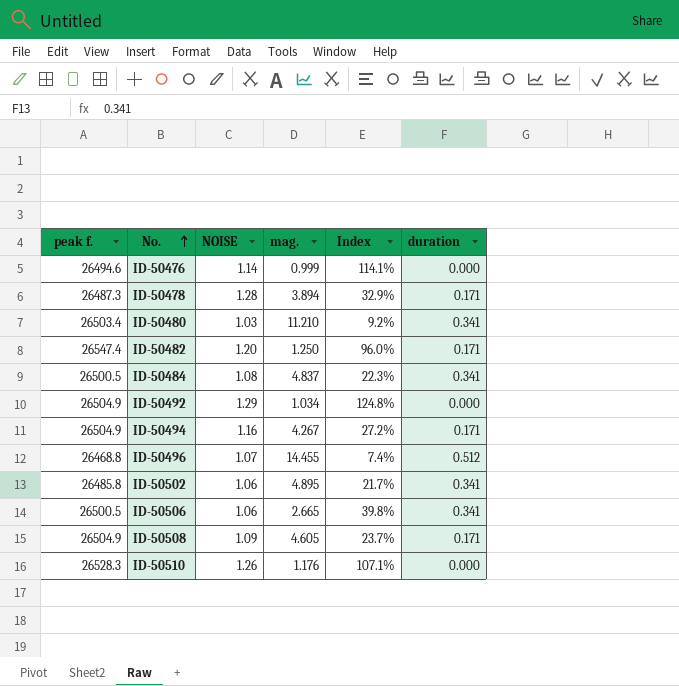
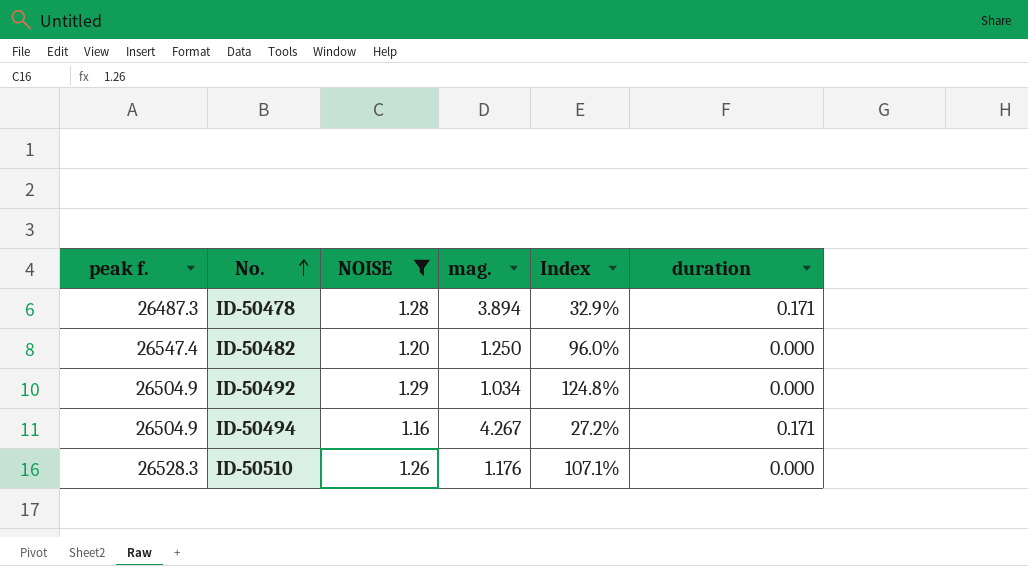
filter: none -> NOISE >= 1.16
ID-50482 | duration: 0.171 -> 0.000

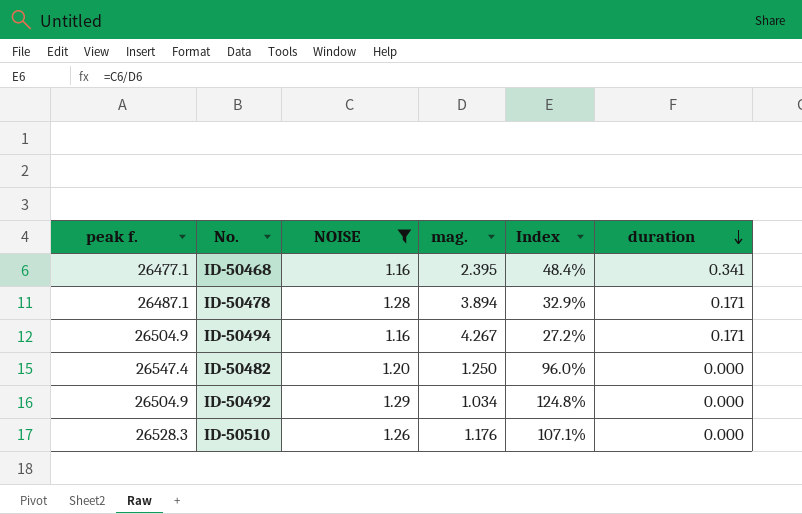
row order: No. ascending -> duration descending
row ID-50468: none -> 26477.1 | 1.16 | 2.395 | 48.4% | 0.341
ID-50478 | peak f.: 26487.3 -> 26487.1

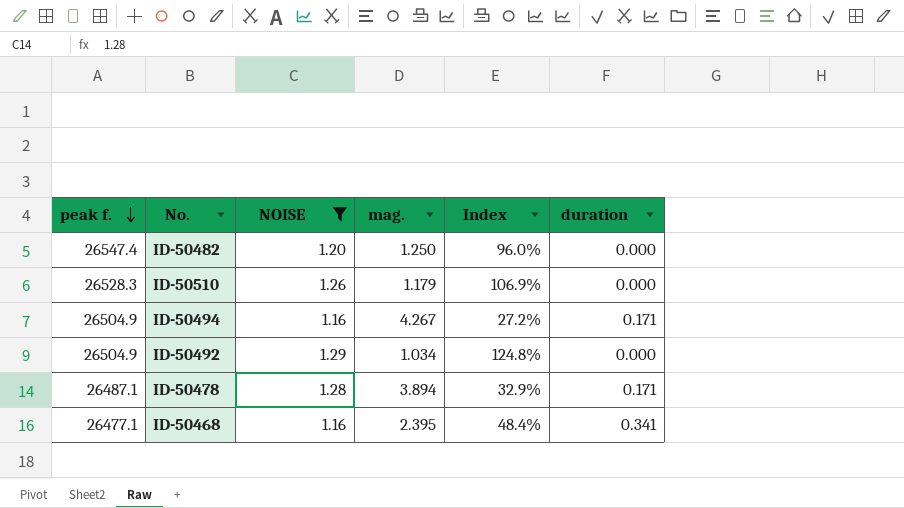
row order: duration descending -> peak f. descending
ID-50510 | mag.: 1.176 -> 1.179
ID-50510 | Index: 107.1% -> 106.9%

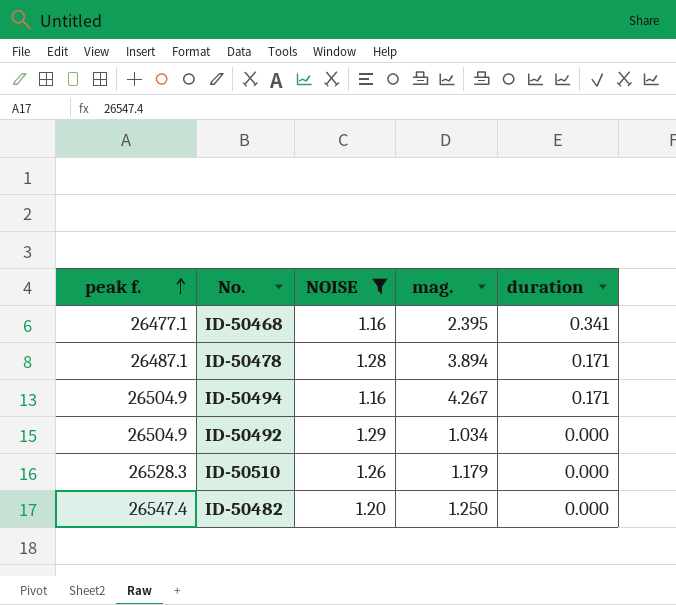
row order: peak f. descending -> peak f. ascending
column Index | formula: [NOISE] / [mag.] -> none

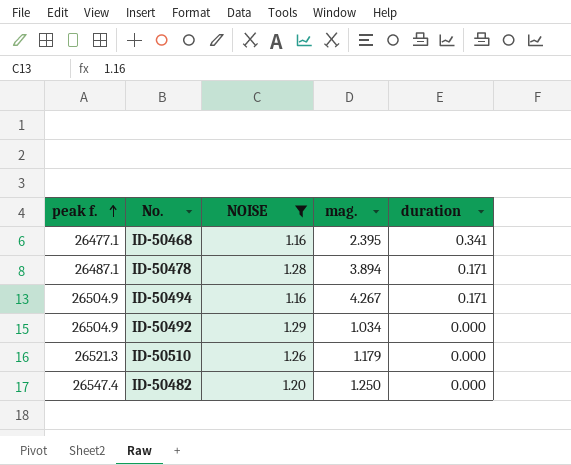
ID-50510 | peak f.: 26528.3 -> 26521.3

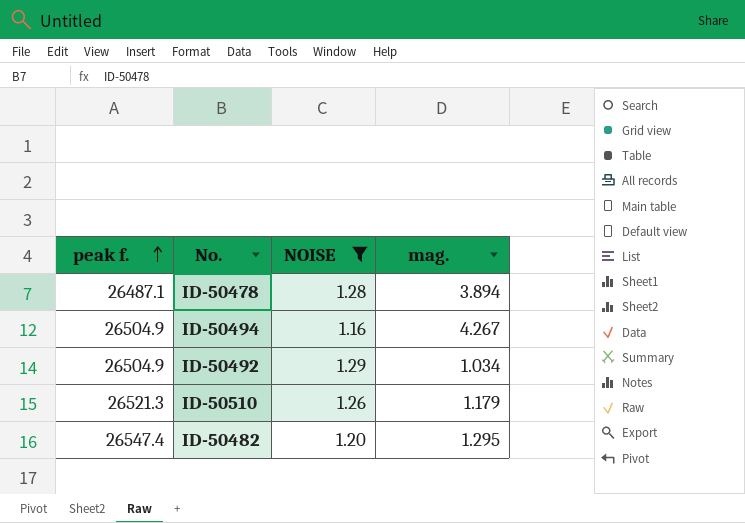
column duration | position: 5 -> none
row ID-50468: 26477.1 | 1.16 | 2.395 | 0.341 -> none
ID-50482 | mag.: 1.250 -> 1.295

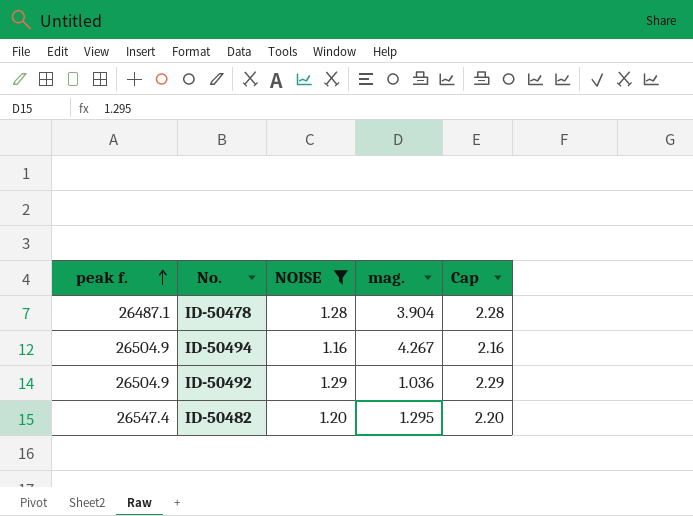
column Cap | formula: none -> [NOISE] + 1
row ID-50510: 26521.3 | 1.26 | 1.179 -> none
ID-50478 | mag.: 3.894 -> 3.904
ID-50492 | mag.: 1.034 -> 1.036

